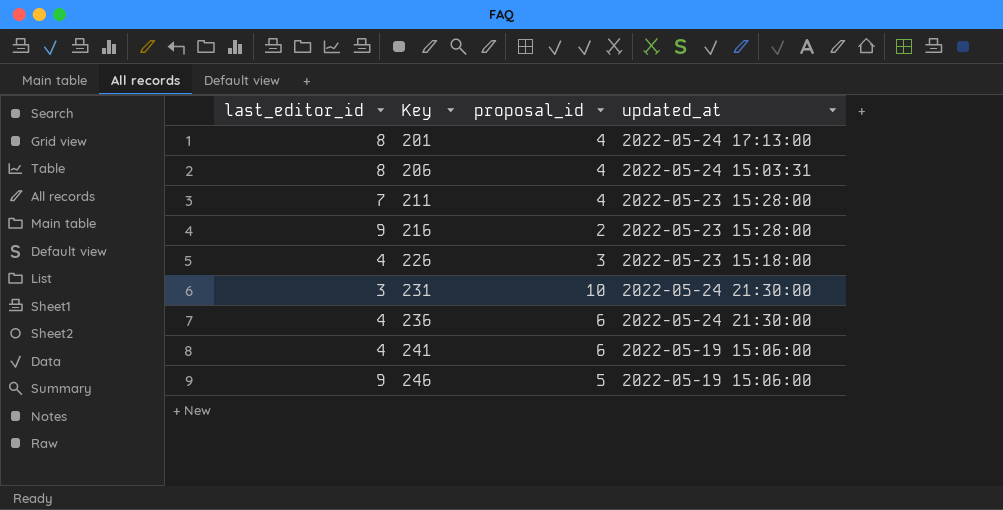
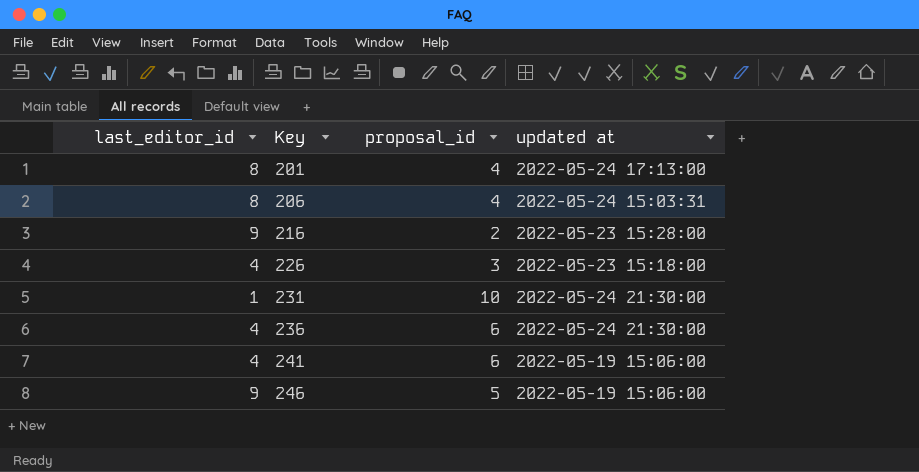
column name: updated_at -> updated at
row 211: 7 | 4 | 2022-05-23 15:28:00 -> none
231 | last_editor_id: 3 -> 1

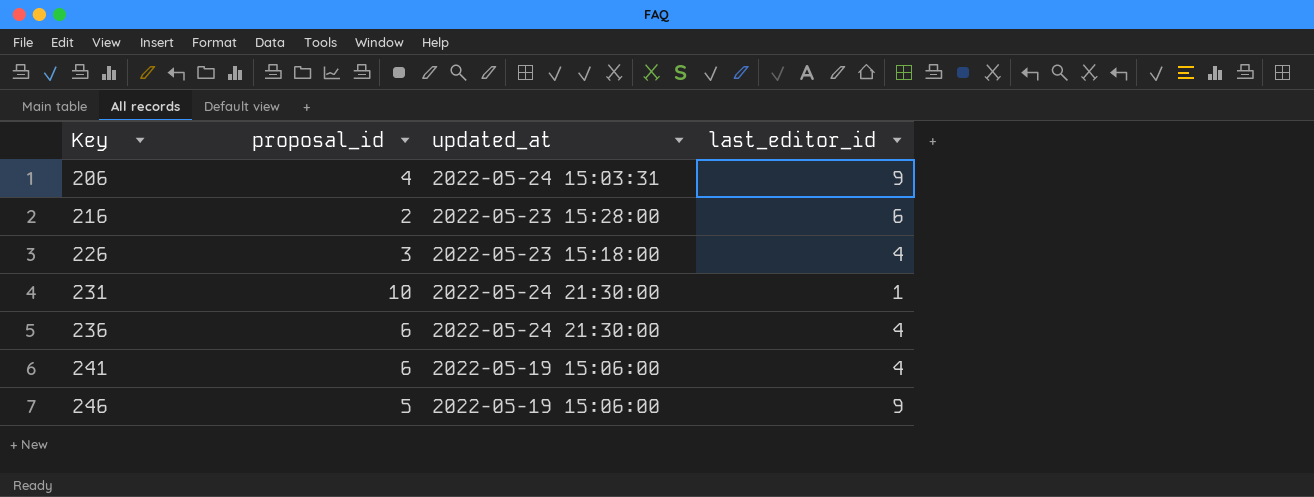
column name: updated at -> updated_at
column last_editor_id | position: 1 -> 4
row 201: 8 | 4 | 2022-05-24 17:13:00 -> none
206 | last_editor_id: 8 -> 9
216 | last_editor_id: 9 -> 6

